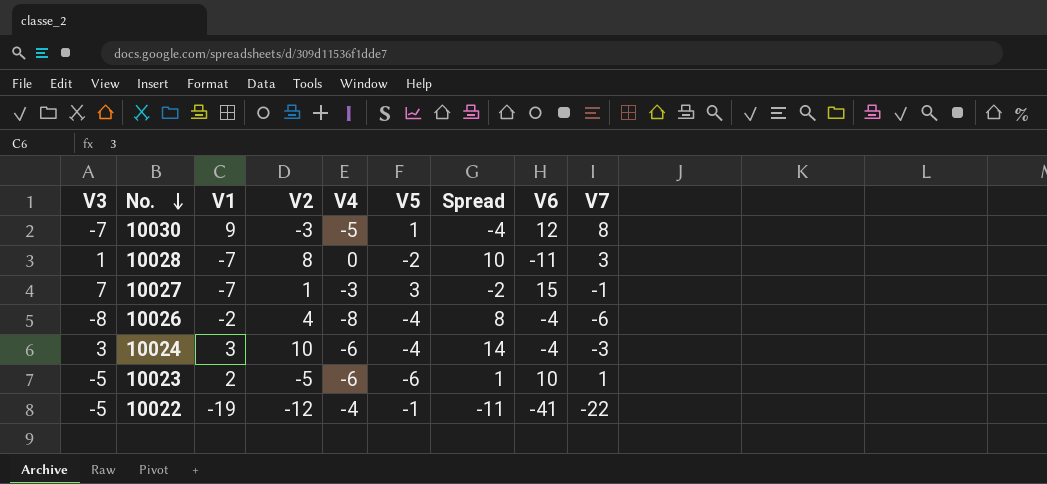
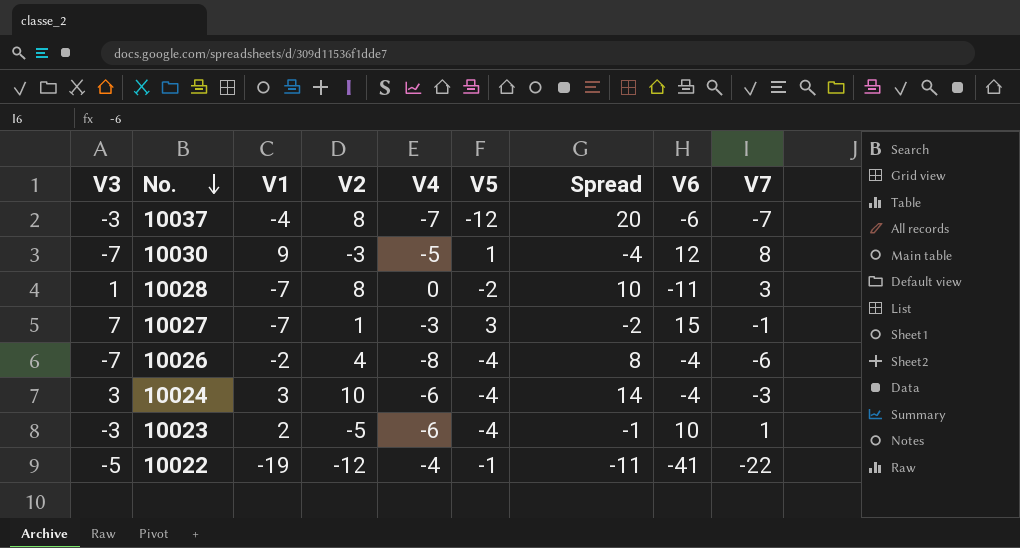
row 10037: none -> -3 | -4 | 8 | -7 | -12 | 20 | -6 | -7
10026 | V3: -8 -> -7
10023 | V3: -5 -> -3
10023 | V5: -6 -> -4
10023 | Spread: 1 -> -1

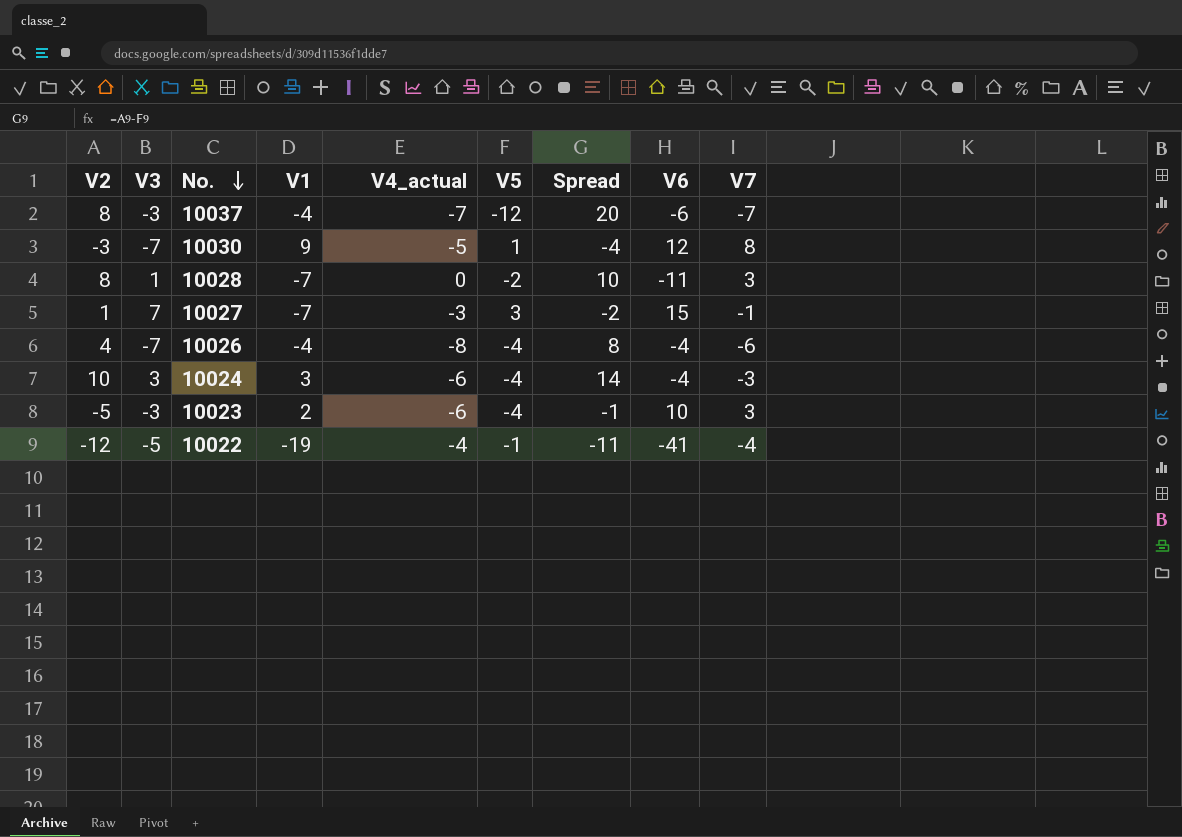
column V2 | position: 4 -> 1
column name: V4 -> V4_actual
10026 | V1: -2 -> -4
10023 | V7: 1 -> 3
10022 | V7: -22 -> -4

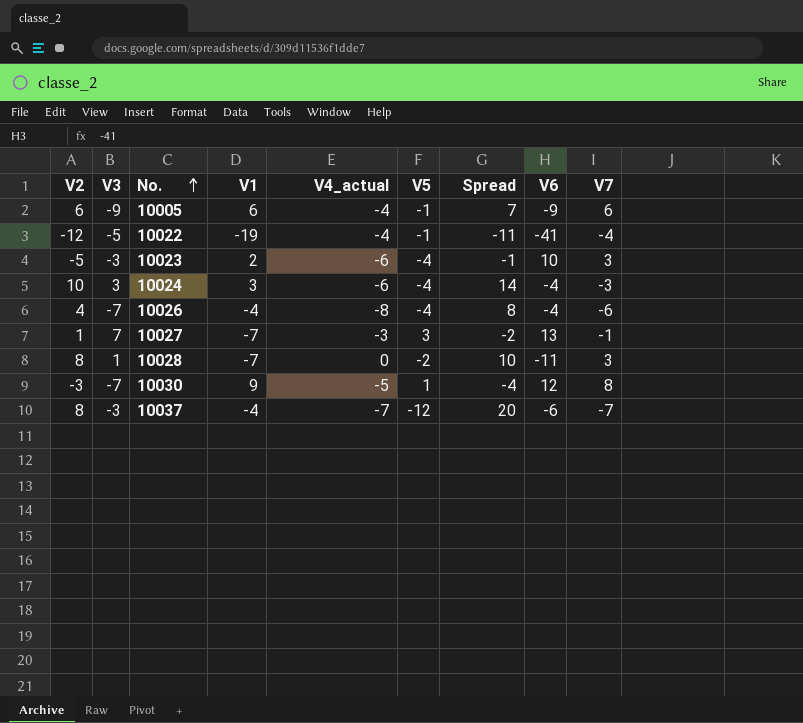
row order: No. descending -> No. ascending
row 10005: none -> 6 | -9 | 6 | -4 | -1 | 7 | -9 | 6
10027 | V6: 15 -> 13

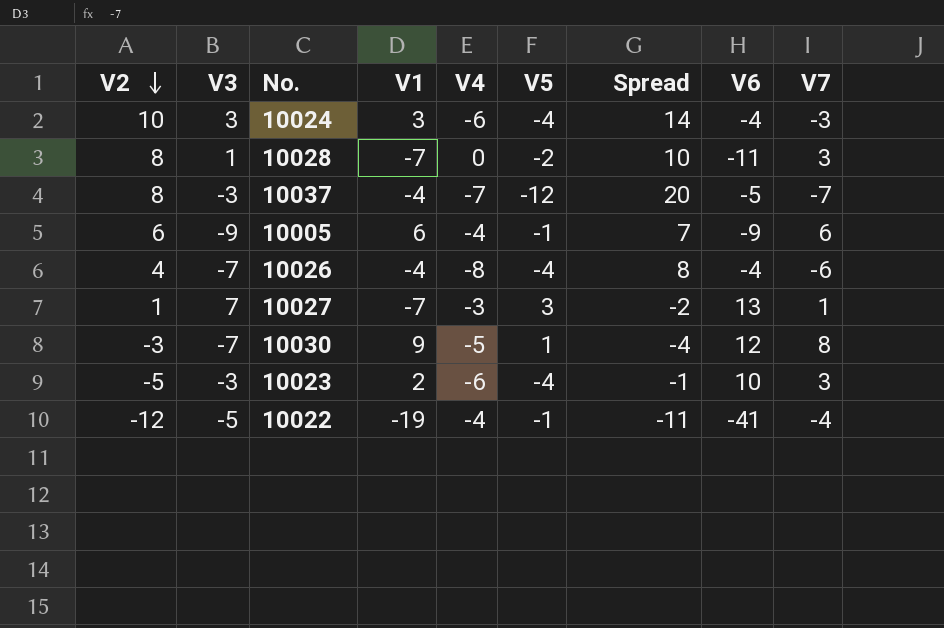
row order: No. ascending -> V2 descending
column name: V4_actual -> V4
10037 | V6: -6 -> -5
10027 | V7: -1 -> 1

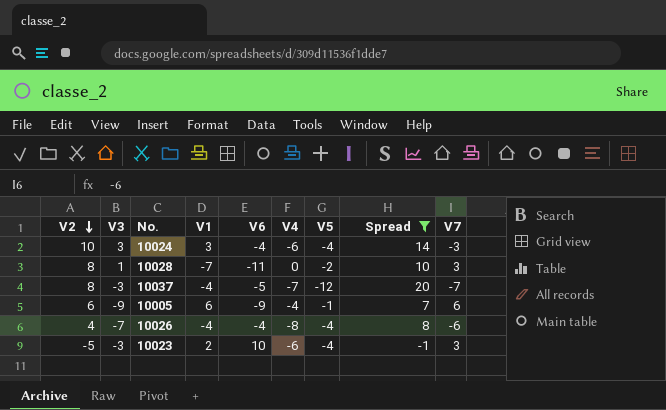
filter: none -> Spread >= -1
column V6 | position: 8 -> 5

